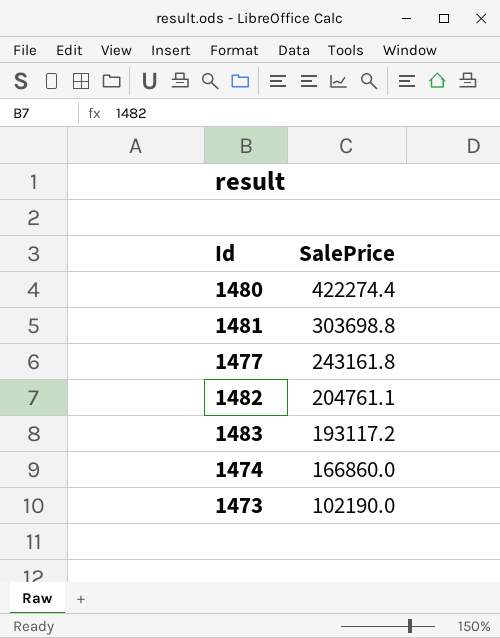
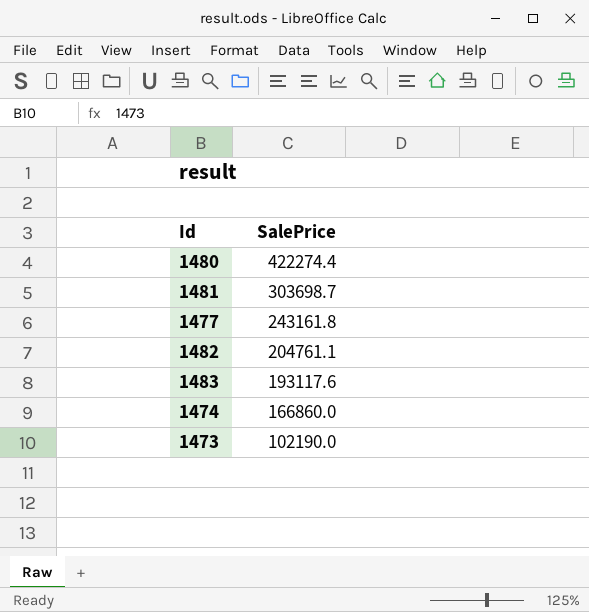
1481 | SalePrice: 303698.8 -> 303698.7
1483 | SalePrice: 193117.2 -> 193117.6

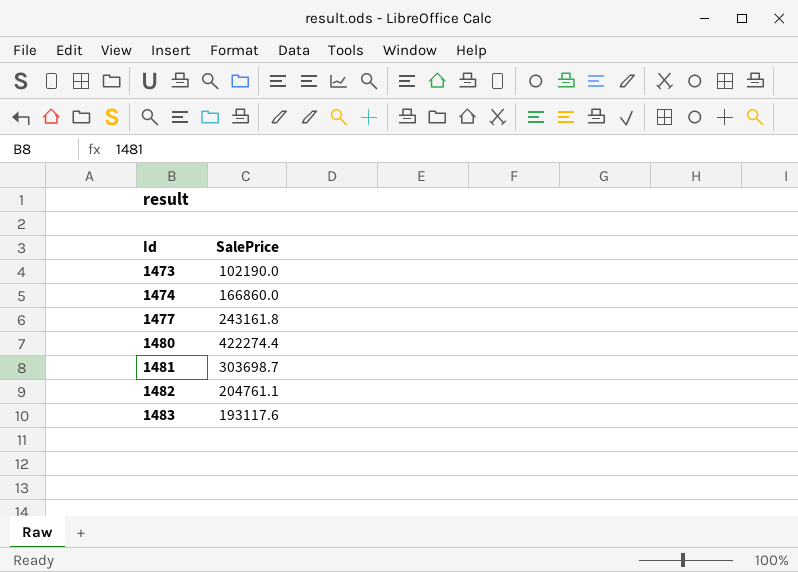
row order: SalePrice descending -> Id ascending

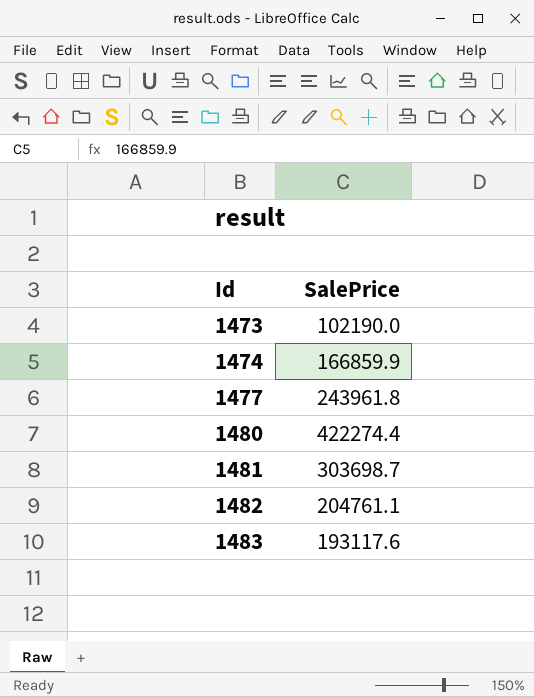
1474 | SalePrice: 166860.0 -> 166859.9
1477 | SalePrice: 243161.8 -> 243961.8

